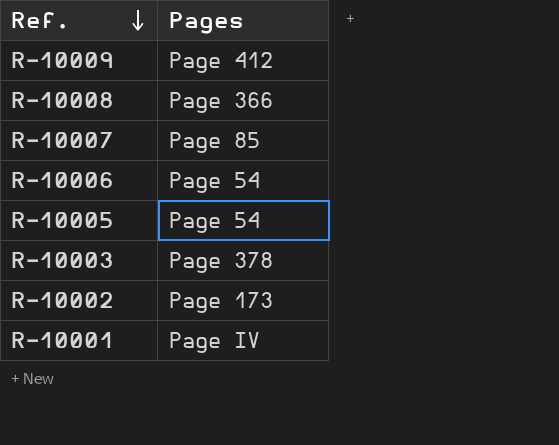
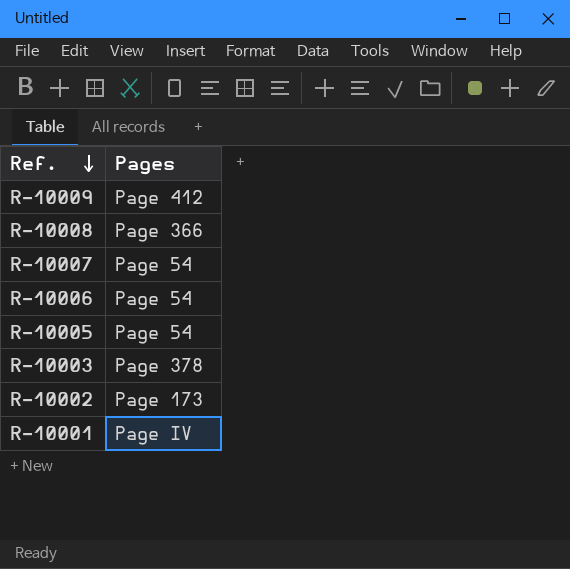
R-10007 | Pages: Page 85 -> Page 54

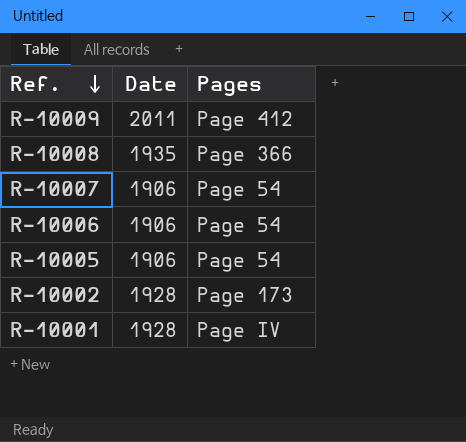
column Date | position: none -> 2
row R-10003: Page 378 -> none

